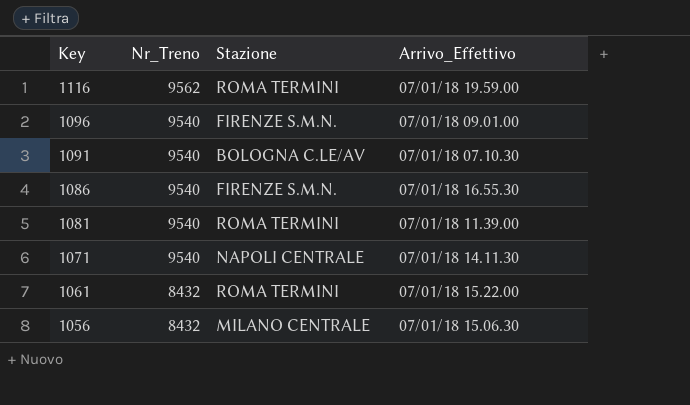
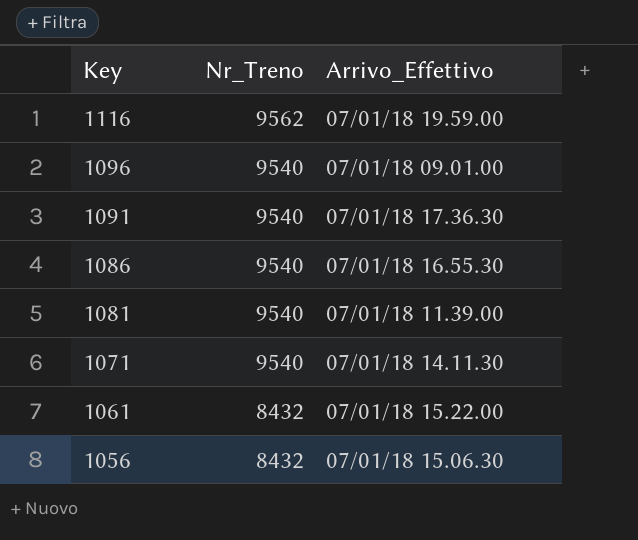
column Stazione | position: 3 -> none
1091 | Arrivo_Effettivo: 07/01/18 07.10.30 -> 07/01/18 17.36.30

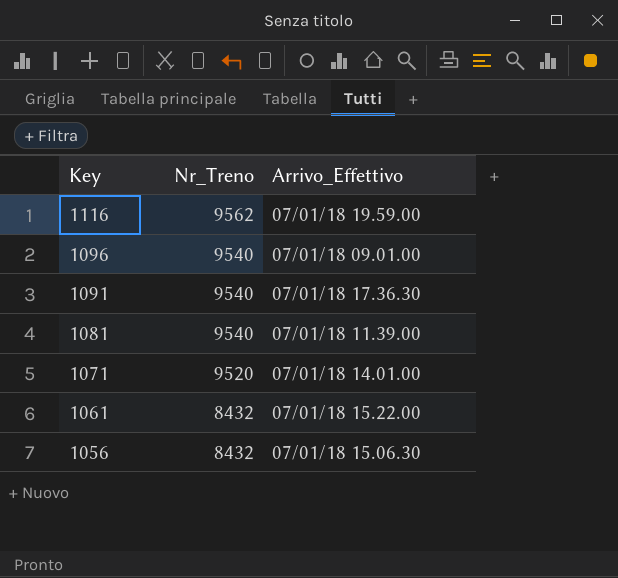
row 1086: 9540 | 07/01/18 16.55.30 -> none
1071 | Nr_Treno: 9540 -> 9520
1071 | Arrivo_Effettivo: 07/01/18 14.11.30 -> 07/01/18 14.01.00

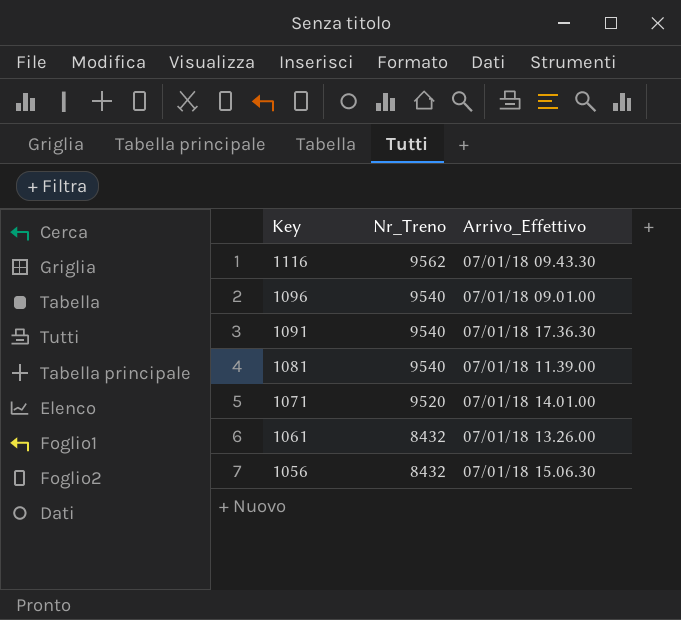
1116 | Arrivo_Effettivo: 07/01/18 19.59.00 -> 07/01/18 09.43.30
1061 | Arrivo_Effettivo: 07/01/18 15.22.00 -> 07/01/18 13.26.00

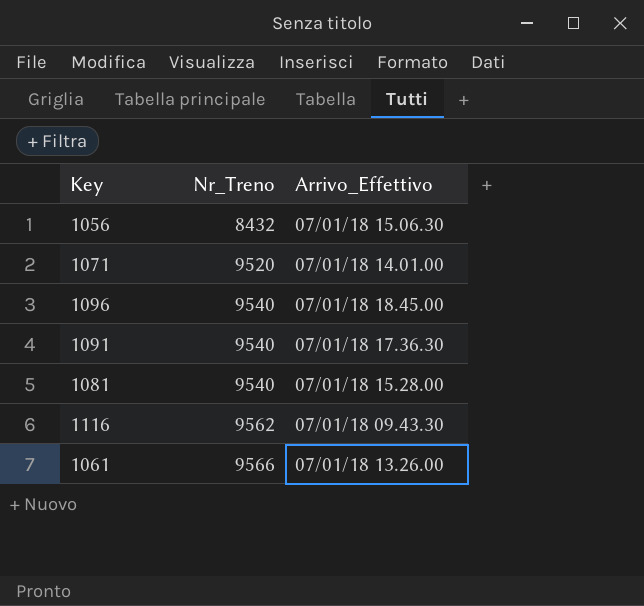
row order: Key descending -> Nr_Treno ascending
1096 | Arrivo_Effettivo: 07/01/18 09.01.00 -> 07/01/18 18.45.00
1081 | Arrivo_Effettivo: 07/01/18 11.39.00 -> 07/01/18 15.28.00
1061 | Nr_Treno: 8432 -> 9566

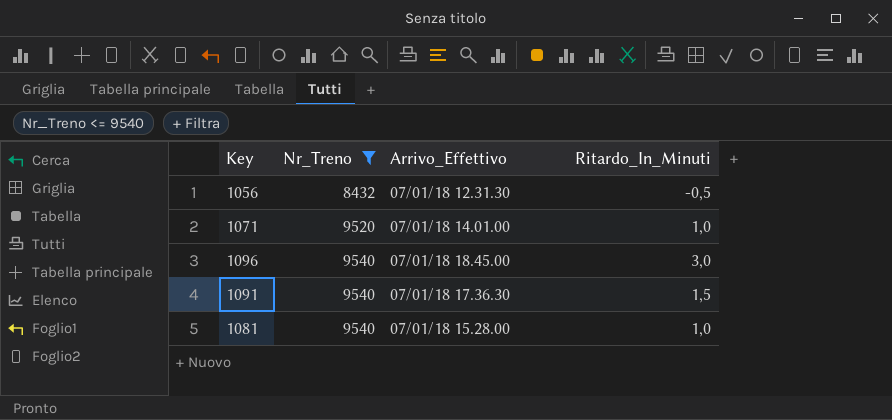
filter: none -> Nr_Treno <= 9540
column Ritardo_In_Minuti | position: none -> 4
1056 | Arrivo_Effettivo: 07/01/18 15.06.30 -> 07/01/18 12.31.30

